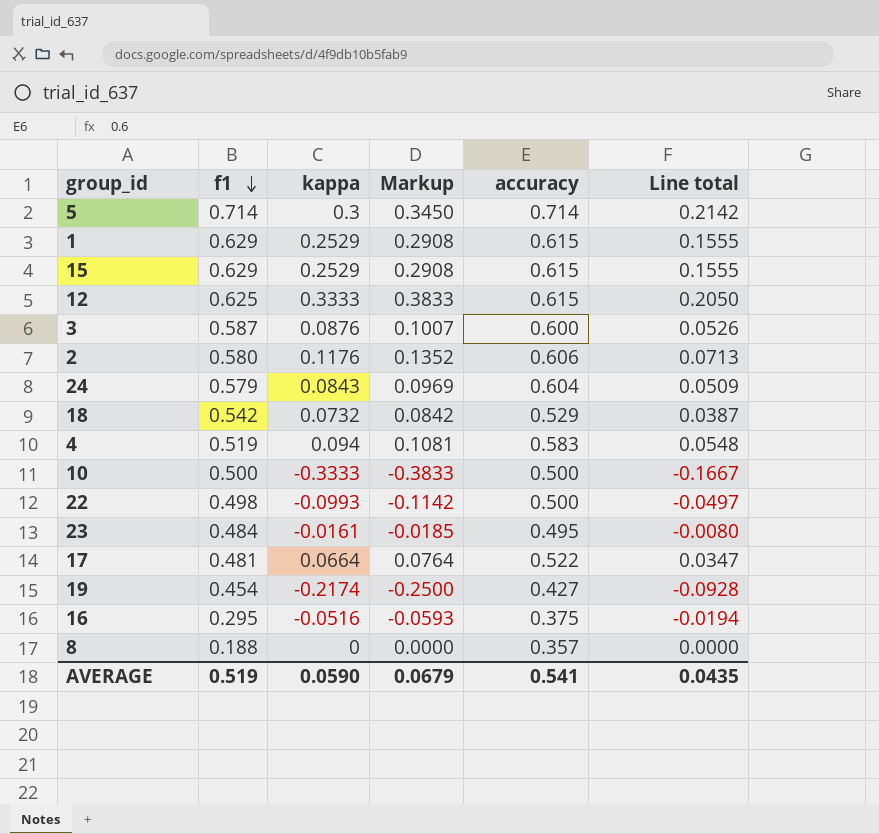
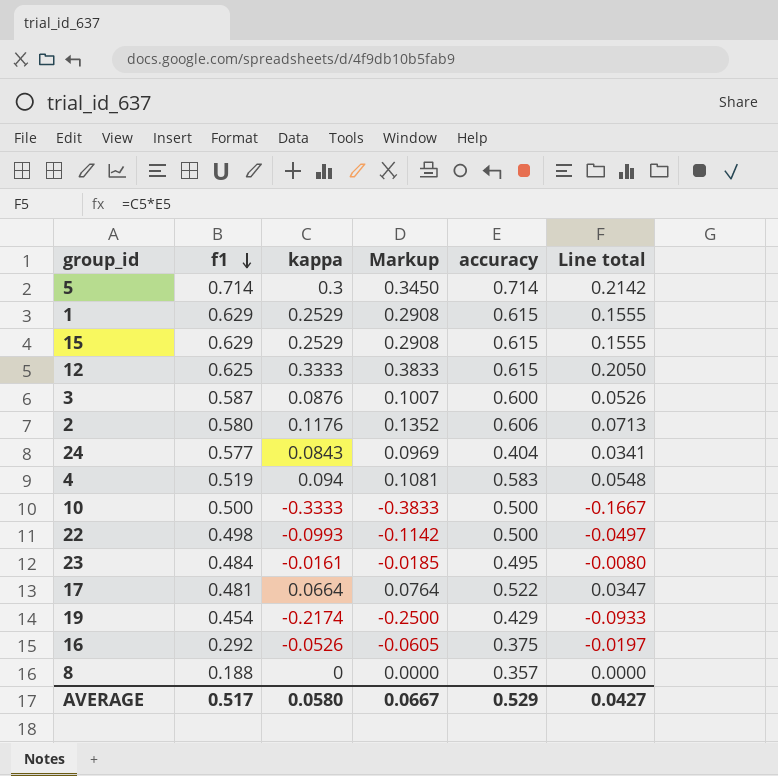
row 18: 0.542 | 0.0732 | 0.0842 | 0.529 | 0.0387 -> none
24 | f1: 0.579 -> 0.577
24 | accuracy: 0.604 -> 0.404
24 | Line total: 0.0509 -> 0.0341
19 | accuracy: 0.427 -> 0.429
19 | Line total: -0.0928 -> -0.0933
16 | f1: 0.295 -> 0.292
16 | kappa: -0.0516 -> -0.0526
16 | Markup: -0.0593 -> -0.0605
16 | Line total: -0.0194 -> -0.0197
AVERAGE | f1: 0.519 -> 0.517
AVERAGE | kappa: 0.0590 -> 0.0580
AVERAGE | Markup: 0.0679 -> 0.0667
AVERAGE | accuracy: 0.541 -> 0.529
AVERAGE | Line total: 0.0435 -> 0.0427

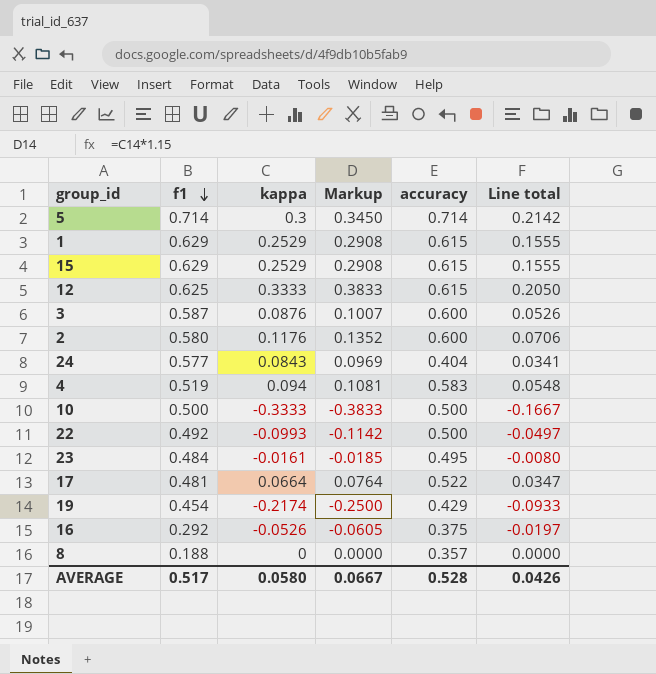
2 | accuracy: 0.606 -> 0.600
2 | Line total: 0.0713 -> 0.0706
22 | f1: 0.498 -> 0.492
AVERAGE | accuracy: 0.529 -> 0.528
AVERAGE | Line total: 0.0427 -> 0.0426

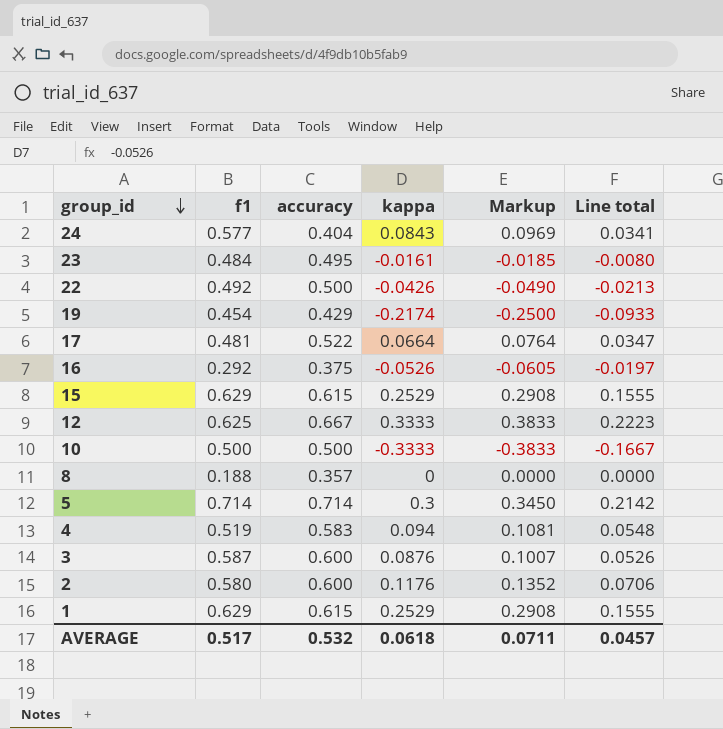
row order: f1 descending -> group_id descending
column accuracy | position: 5 -> 3
22 | kappa: -0.0993 -> -0.0426
22 | Markup: -0.1142 -> -0.0490
22 | Line total: -0.0497 -> -0.0213
12 | accuracy: 0.615 -> 0.667
12 | Line total: 0.2050 -> 0.2223
AVERAGE | accuracy: 0.528 -> 0.532
AVERAGE | kappa: 0.0580 -> 0.0618
AVERAGE | Markup: 0.0667 -> 0.0711
AVERAGE | Line total: 0.0426 -> 0.0457

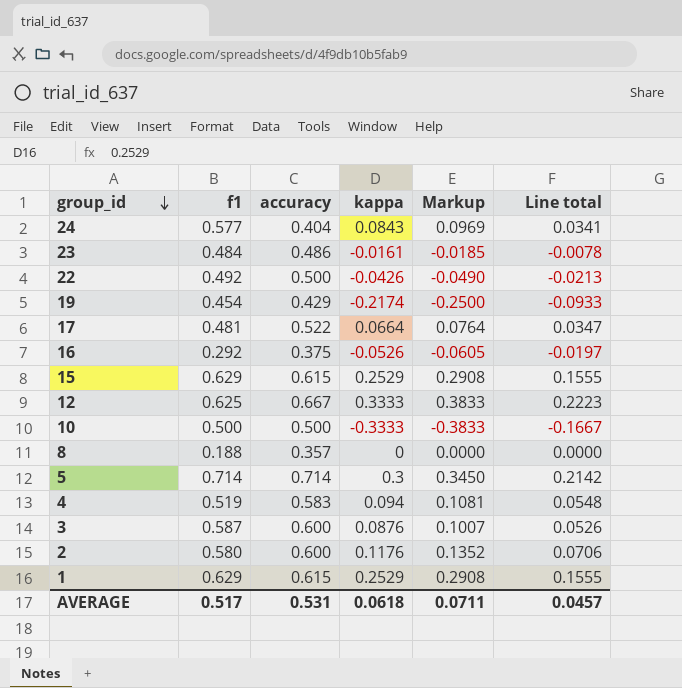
23 | accuracy: 0.495 -> 0.486
23 | Line total: -0.0080 -> -0.0078
AVERAGE | accuracy: 0.532 -> 0.531

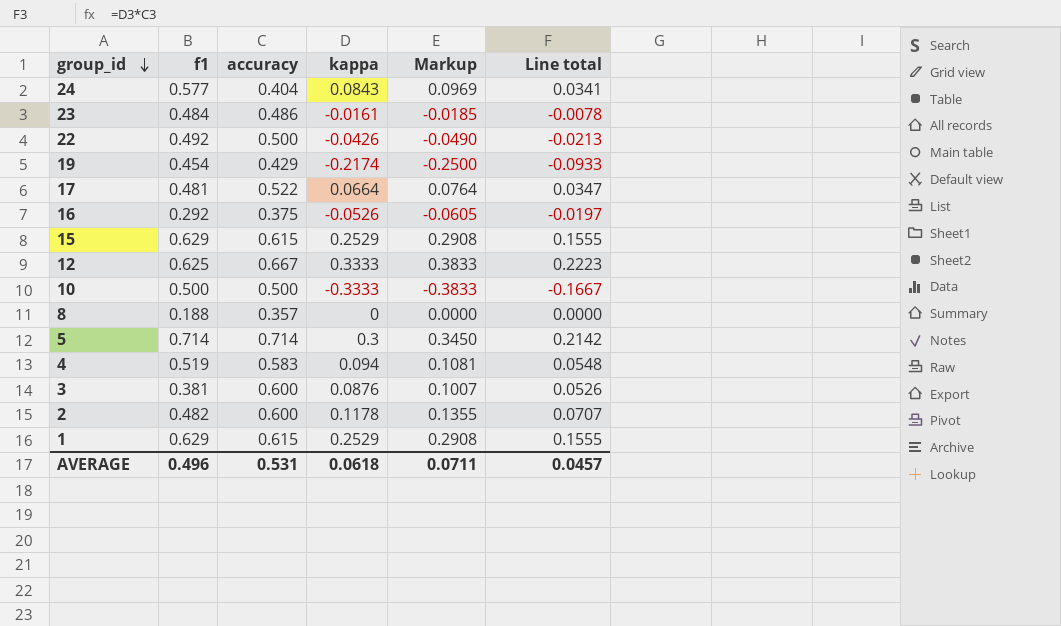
3 | f1: 0.587 -> 0.381
2 | f1: 0.580 -> 0.482
2 | kappa: 0.1176 -> 0.1178
2 | Markup: 0.1352 -> 0.1355
2 | Line total: 0.0706 -> 0.0707
AVERAGE | f1: 0.517 -> 0.496

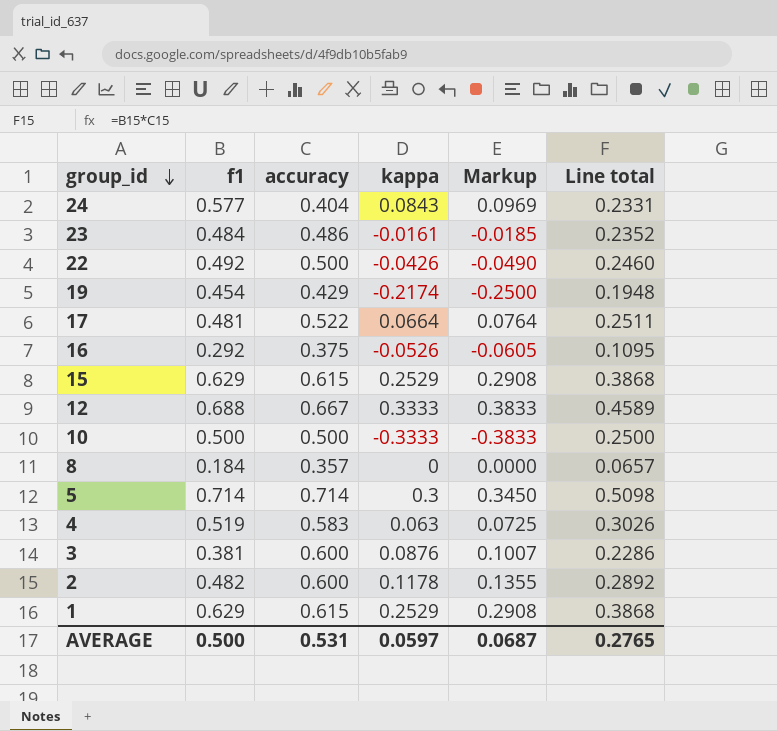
column Line total | formula: [accuracy] * [kappa] -> [f1] * [accuracy]
12 | f1: 0.625 -> 0.688
8 | f1: 0.188 -> 0.184
4 | kappa: 0.094 -> 0.063
4 | Markup: 0.1081 -> 0.0725
AVERAGE | f1: 0.496 -> 0.500
AVERAGE | kappa: 0.0618 -> 0.0597
AVERAGE | Markup: 0.0711 -> 0.0687
AVERAGE | Line total: 0.0457 -> 0.2765

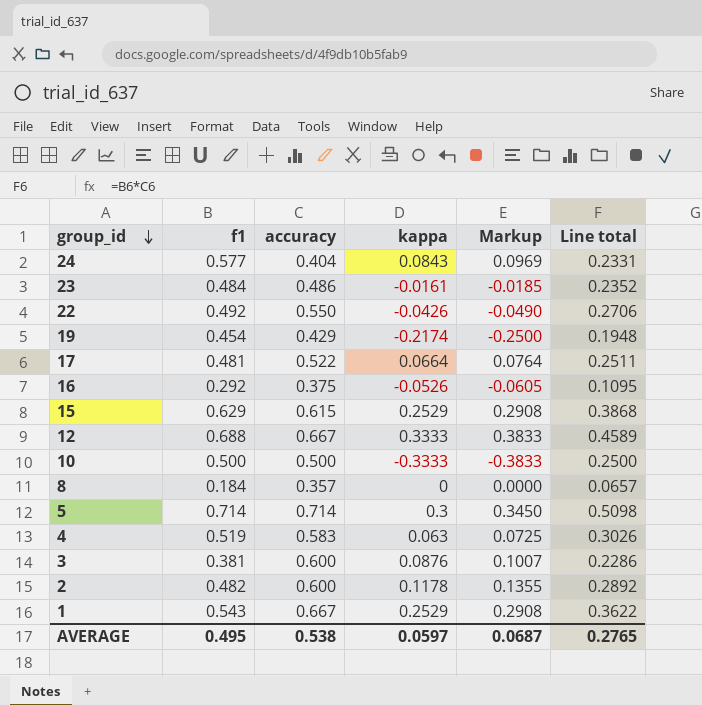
22 | accuracy: 0.500 -> 0.550
22 | Line total: 0.2460 -> 0.2706
1 | f1: 0.629 -> 0.543
1 | accuracy: 0.615 -> 0.667
1 | Line total: 0.3868 -> 0.3622
AVERAGE | f1: 0.500 -> 0.495
AVERAGE | accuracy: 0.531 -> 0.538

